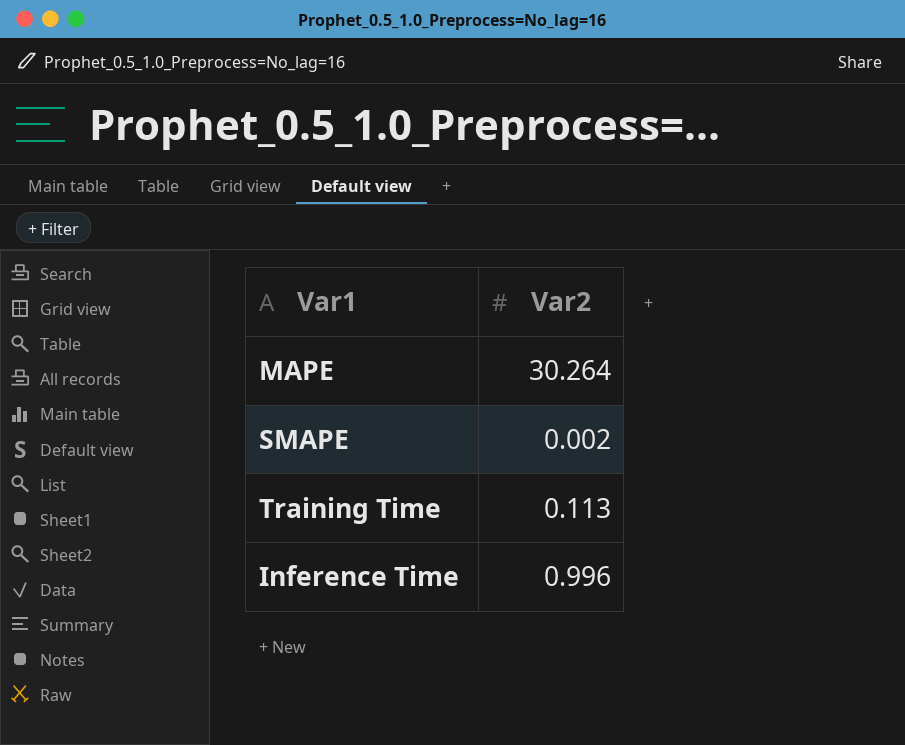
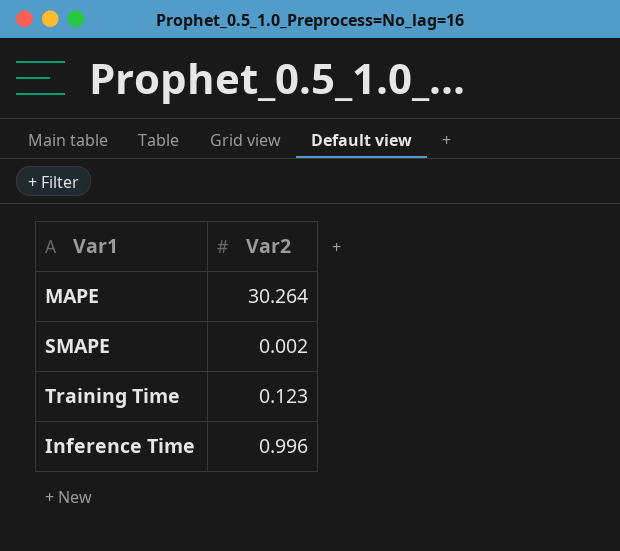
Training Time | Var2: 0.113 -> 0.123

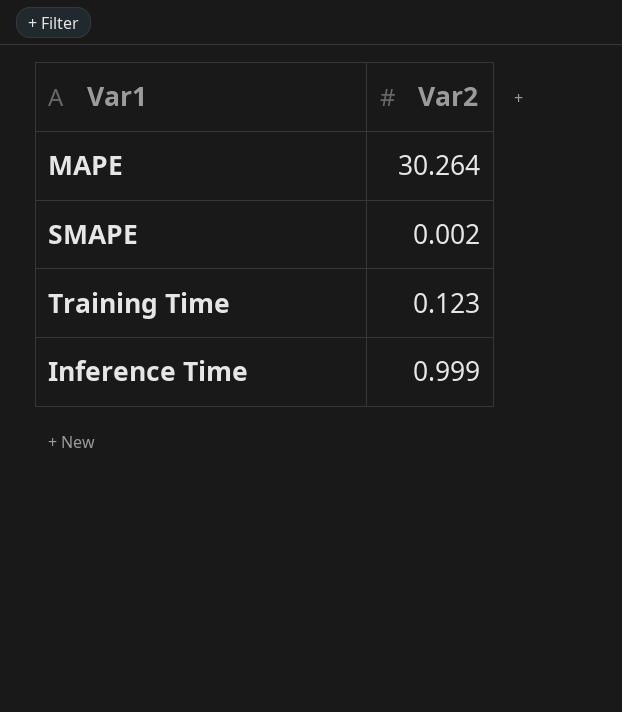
Inference Time | Var2: 0.996 -> 0.999

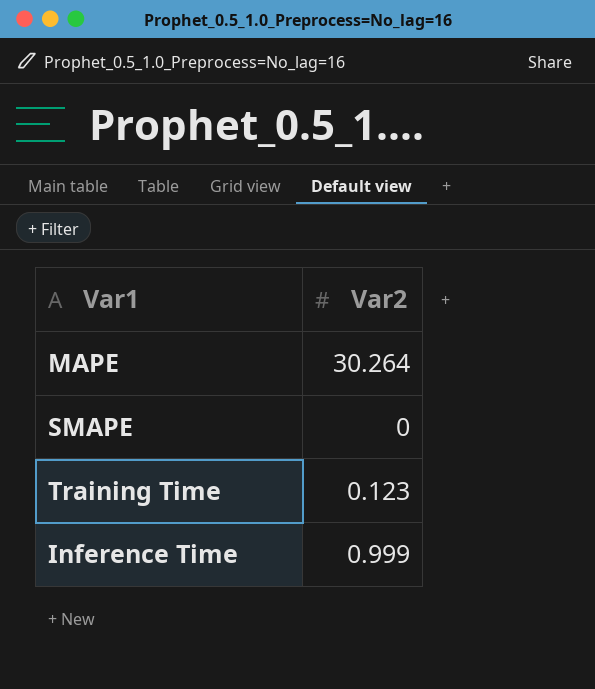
SMAPE | Var2: 0.002 -> 0

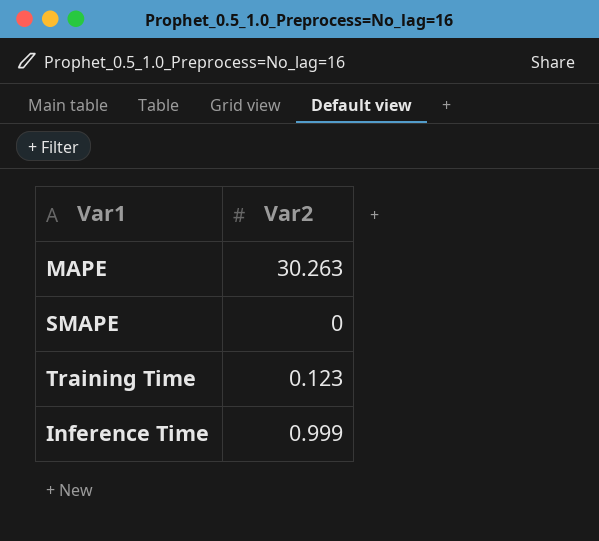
MAPE | Var2: 30.264 -> 30.263

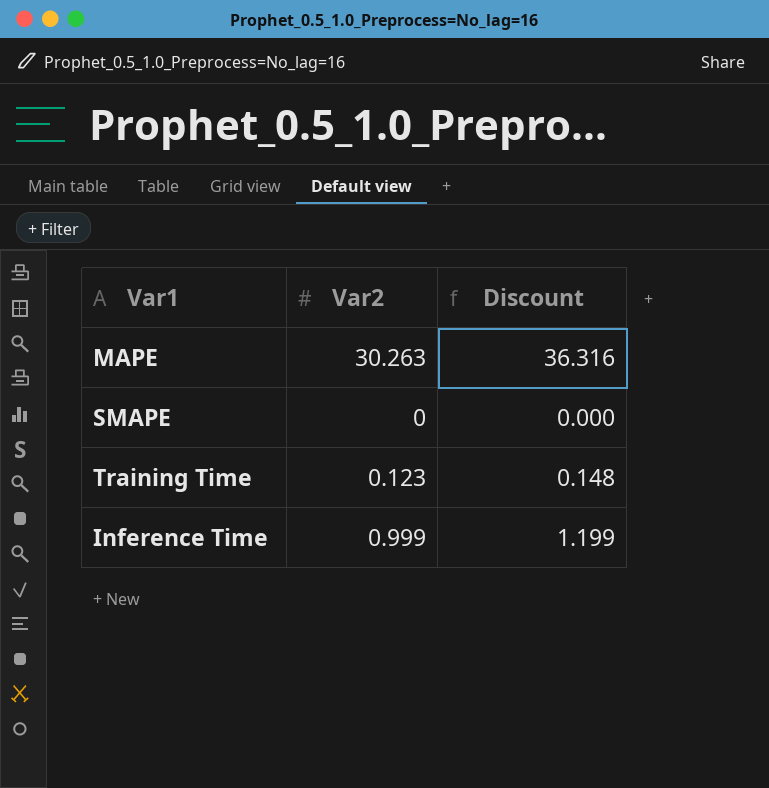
column Discount | formula: none -> [Var2] * 1.2

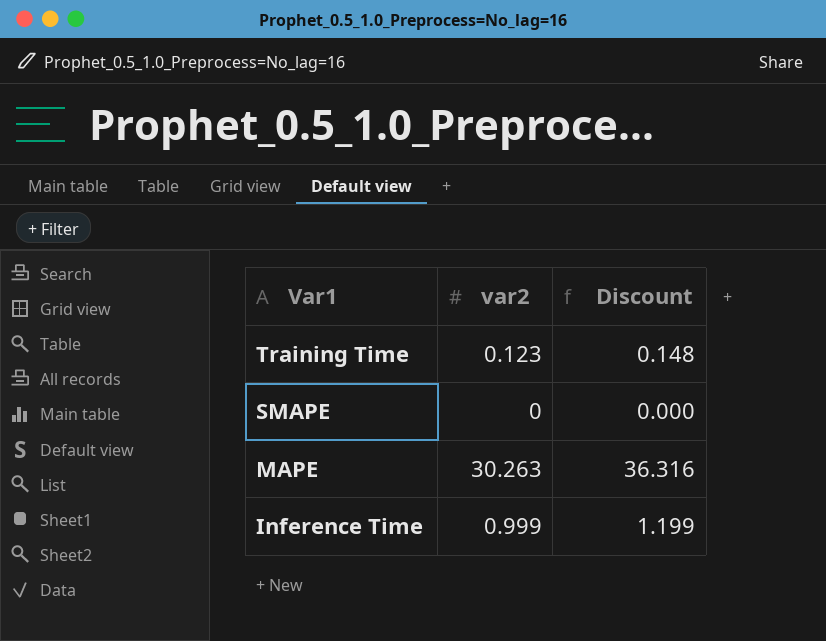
row order: none -> Var1 descending
column name: Var2 -> var2

